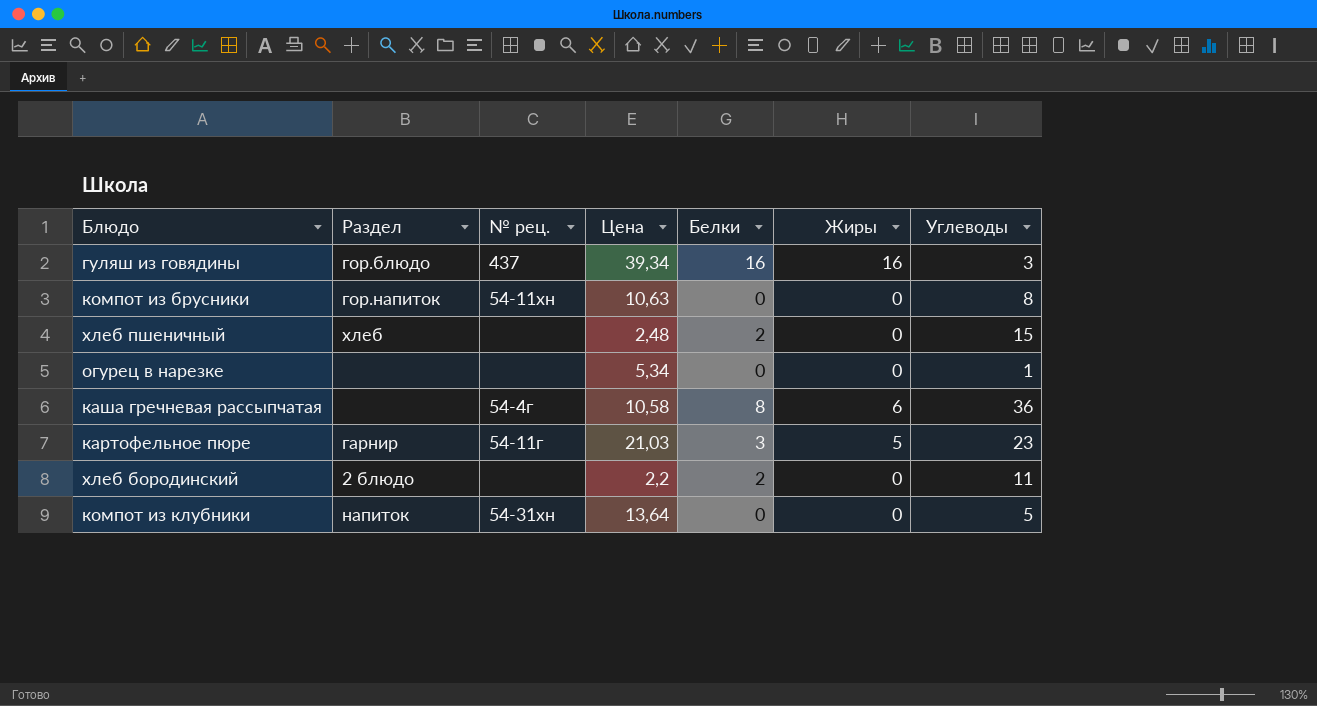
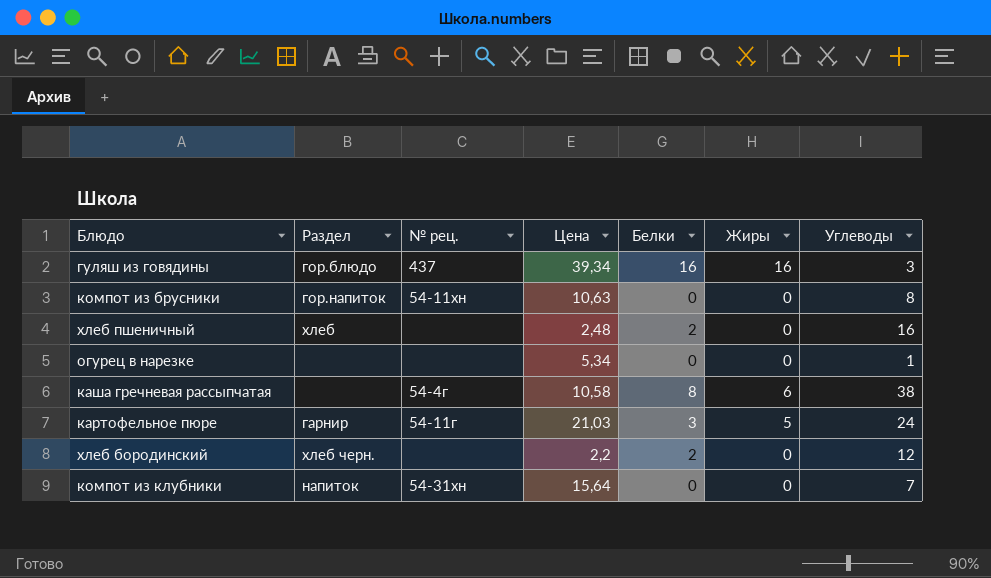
хлеб пшеничный | Углеводы: 15 -> 16
каша гречневая рассыпчатая | Углеводы: 36 -> 38
картофельное пюре | Углеводы: 23 -> 24
хлеб бородинский | Раздел: 2 блюдо -> хлеб черн.
хлеб бородинский | Углеводы: 11 -> 12
компот из клубники | Цена: 13,64 -> 15,64
компот из клубники | Углеводы: 5 -> 7

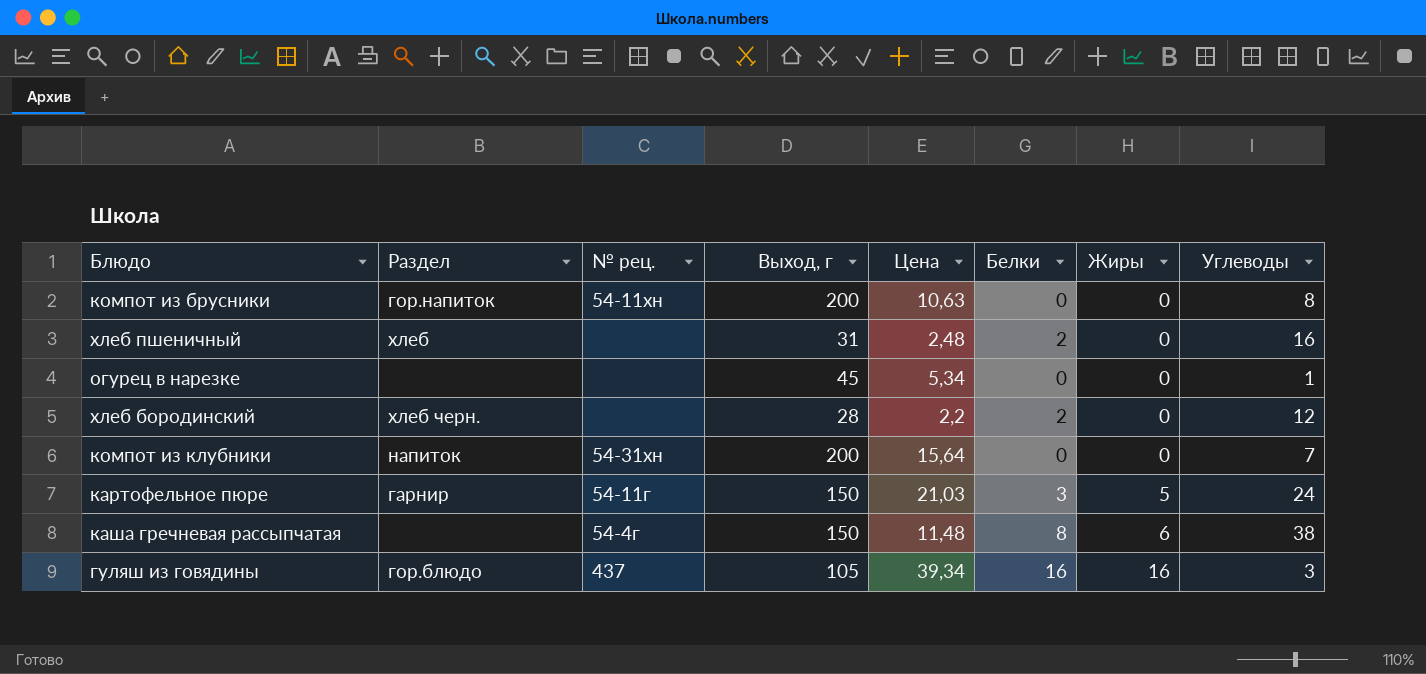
row order: none -> Жиры ascending
column Выход, г | position: none -> 4
каша гречневая рассыпчатая | Цена: 10,58 -> 11,48

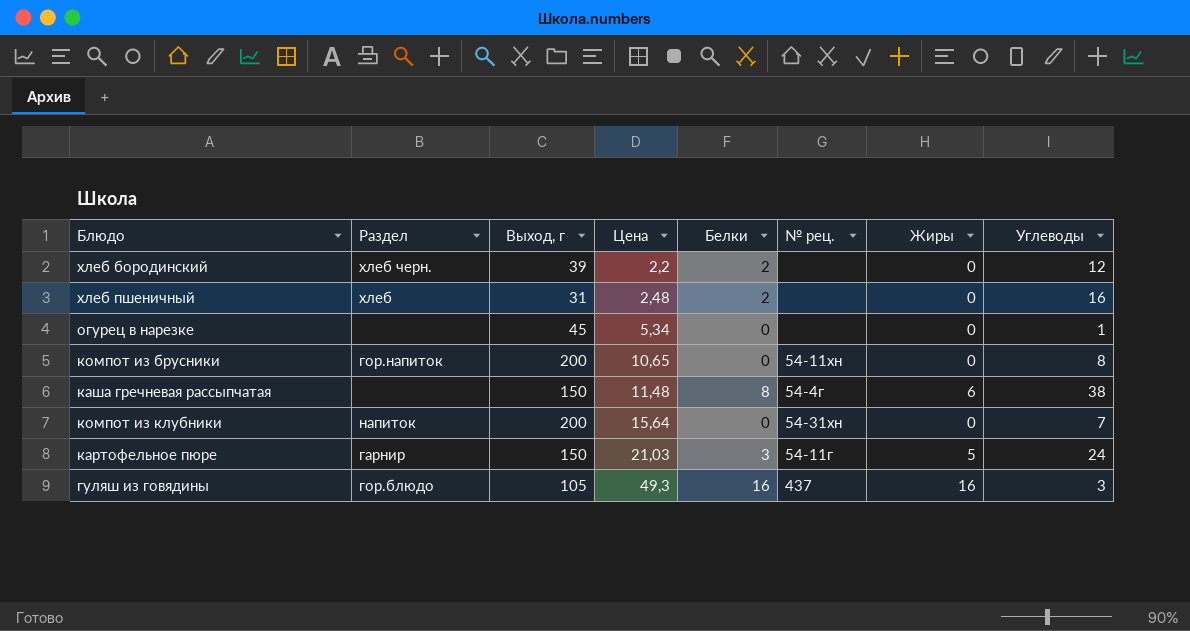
row order: Жиры ascending -> Цена ascending
column № рец. | position: 3 -> 6
хлеб бородинский | Выход, г: 28 -> 39
компот из брусники | Цена: 10,63 -> 10,65
гуляш из говядины | Цена: 39,34 -> 49,3

